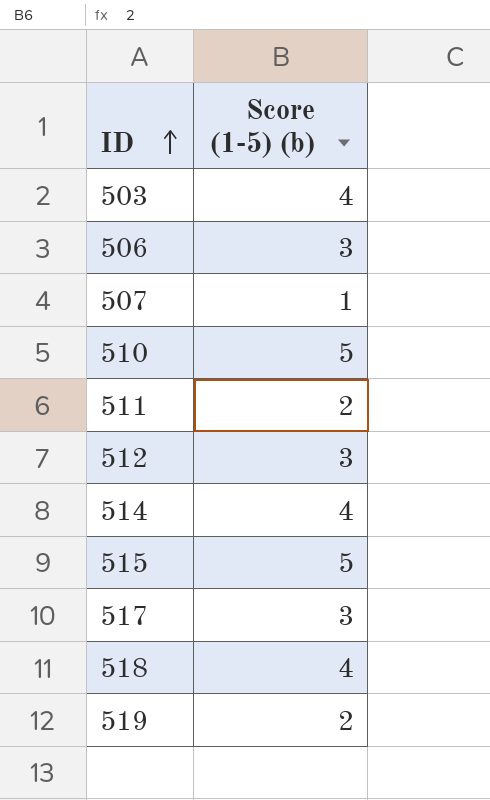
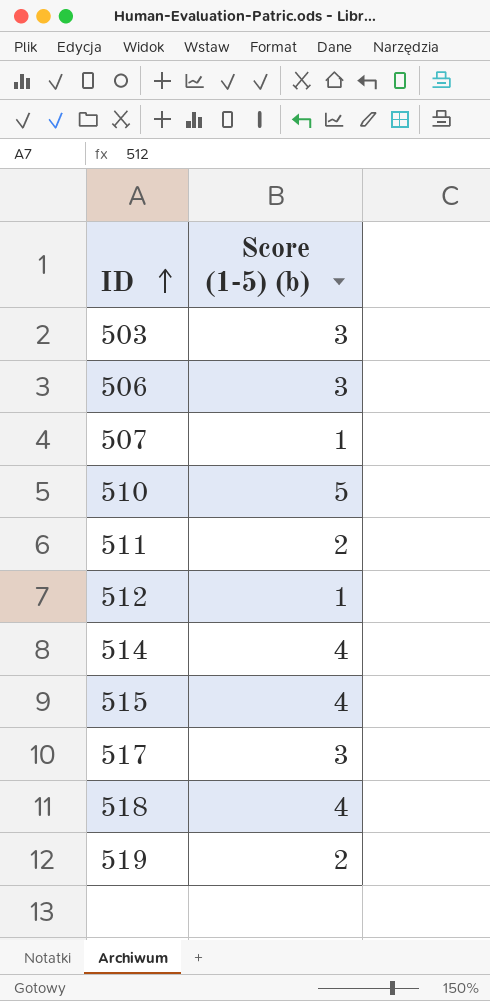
503 | Score (1-5) (b): 4 -> 3
512 | Score (1-5) (b): 3 -> 1
515 | Score (1-5) (b): 5 -> 4

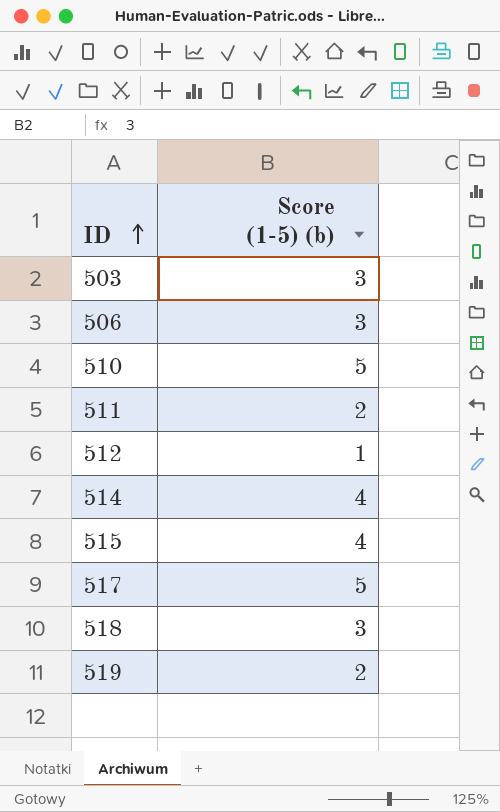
row 507: 1 -> none
517 | Score (1-5) (b): 3 -> 5
518 | Score (1-5) (b): 4 -> 3

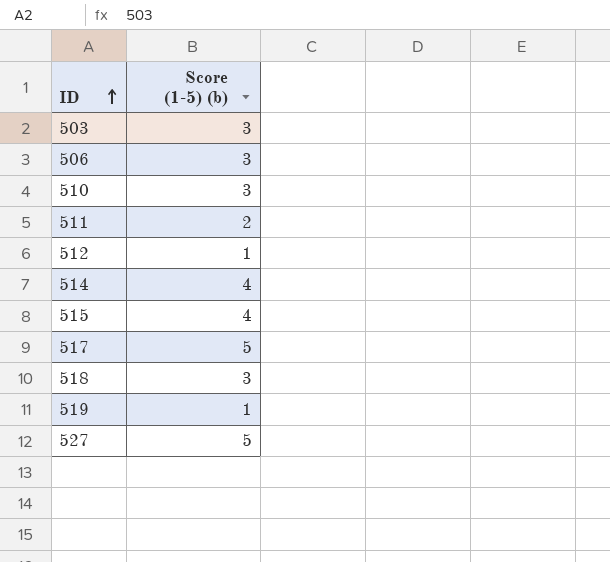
510 | Score (1-5) (b): 5 -> 3
519 | Score (1-5) (b): 2 -> 1
row 527: none -> 5

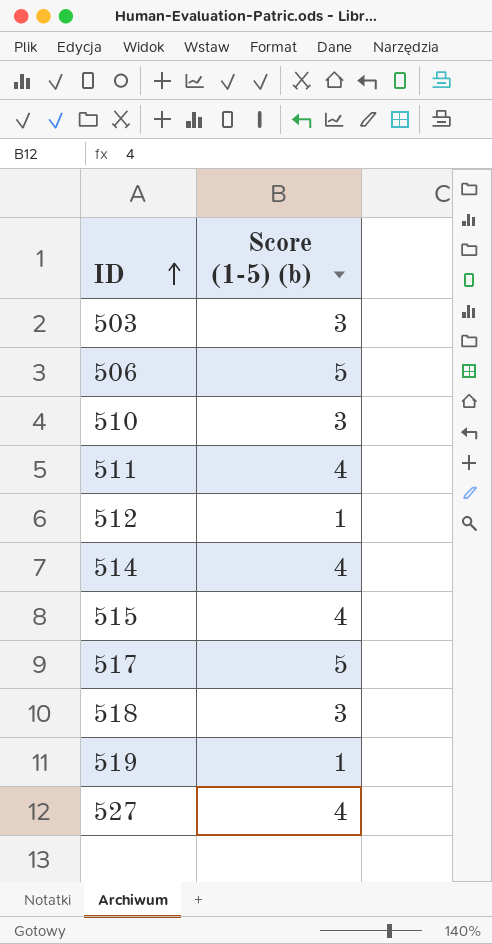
506 | Score (1-5) (b): 3 -> 5
511 | Score (1-5) (b): 2 -> 4
527 | Score (1-5) (b): 5 -> 4

